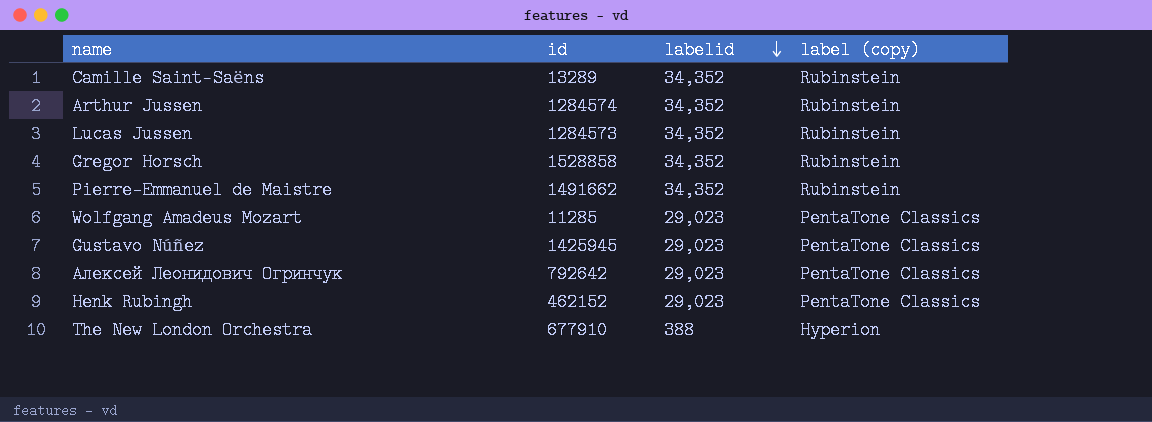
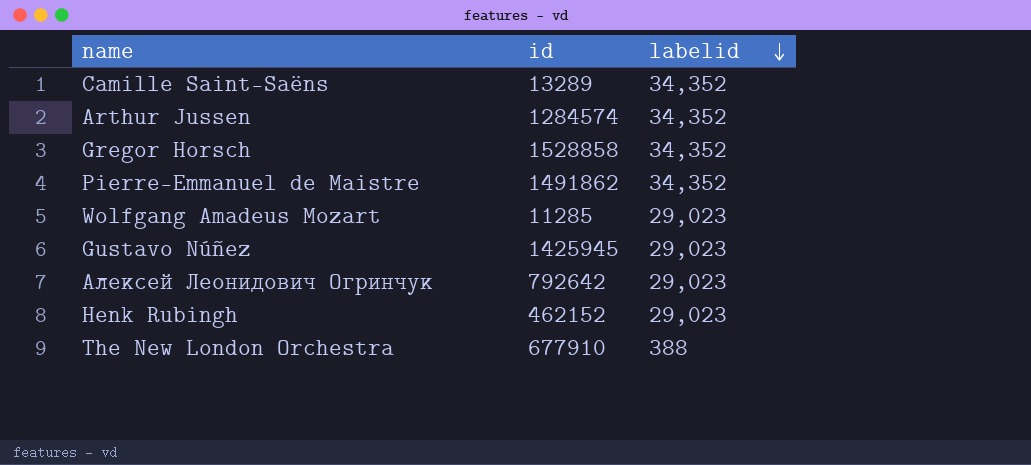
column label (copy) | position: 4 -> none
row Lucas Jussen: 1284573 | 34,352 | Rubinstein -> none
Pierre-Emmanuel de Maistre | id: 1491662 -> 1491862

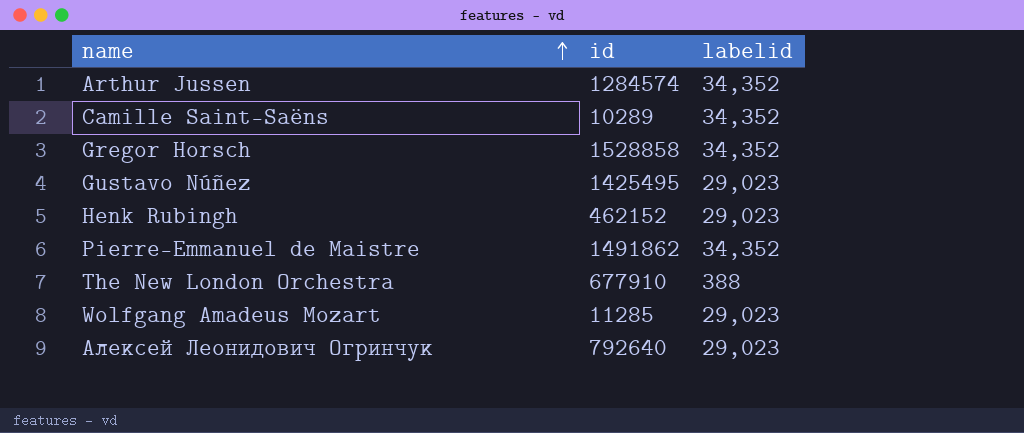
row order: labelid descending -> name ascending
Camille Saint‐Saëns | id: 13289 -> 10289
Gustavo Núñez | id: 1425945 -> 1425495
Алексей Леонидович Огринчук | id: 792642 -> 792640

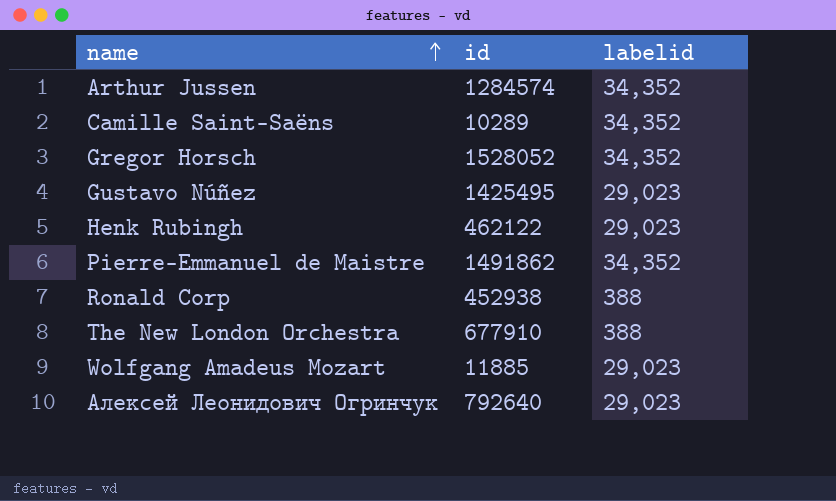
Gregor Horsch | id: 1528858 -> 1528052
Henk Rubingh | id: 462152 -> 462122
row Ronald Corp: none -> 452938 | 388
Wolfgang Amadeus Mozart | id: 11285 -> 11885

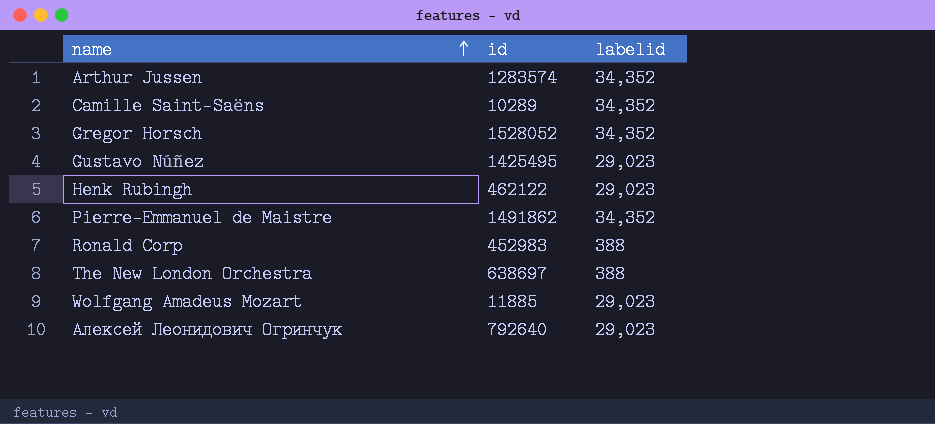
Arthur Jussen | id: 1284574 -> 1283574
Ronald Corp | id: 452938 -> 452983
The New London Orchestra | id: 677910 -> 638697

